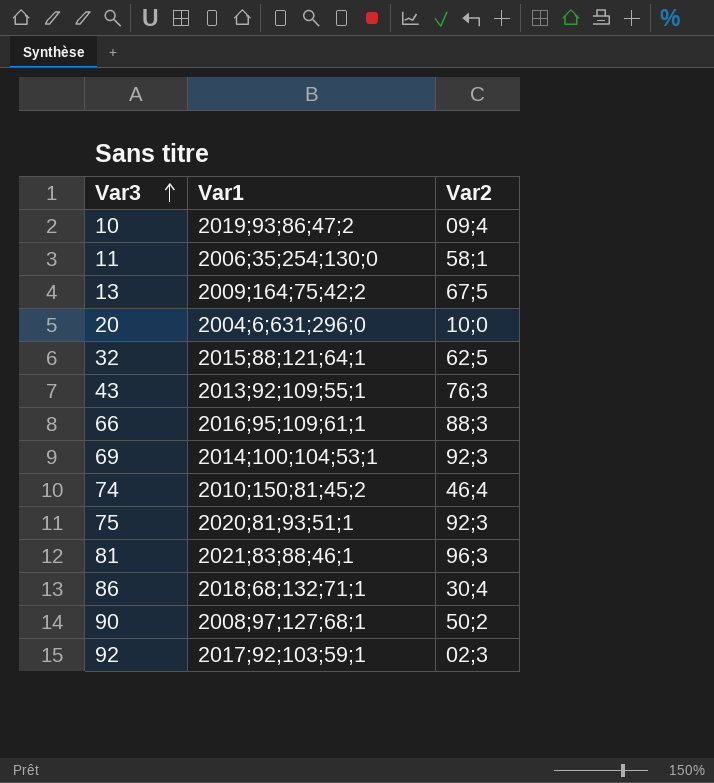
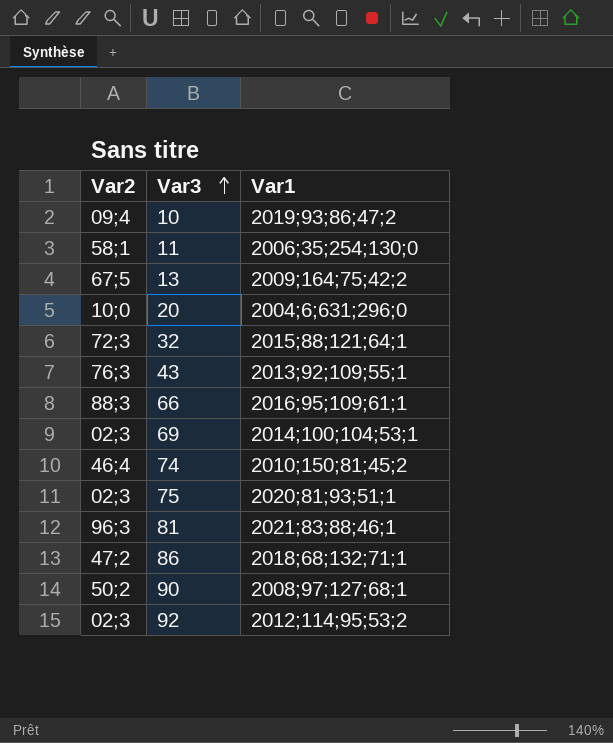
column Var2 | position: 3 -> 1
32 | Var2: 62;5 -> 72;3
69 | Var2: 92;3 -> 02;3
75 | Var2: 92;3 -> 02;3
86 | Var2: 30;4 -> 47;2
92 | Var1: 2017;92;103;59;1 -> 2012;114;95;53;2

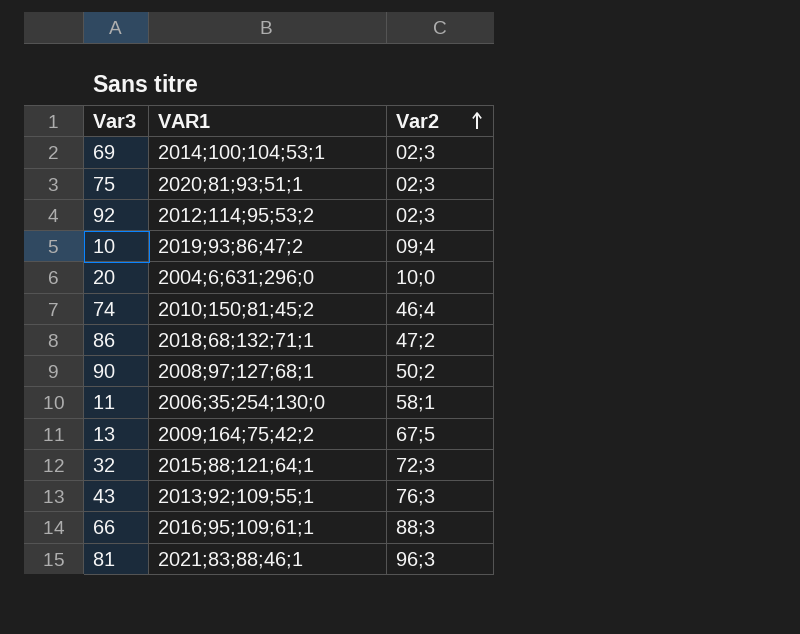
row order: Var3 ascending -> Var2 ascending
column name: Var1 -> VAR1
column Var2 | position: 1 -> 3

